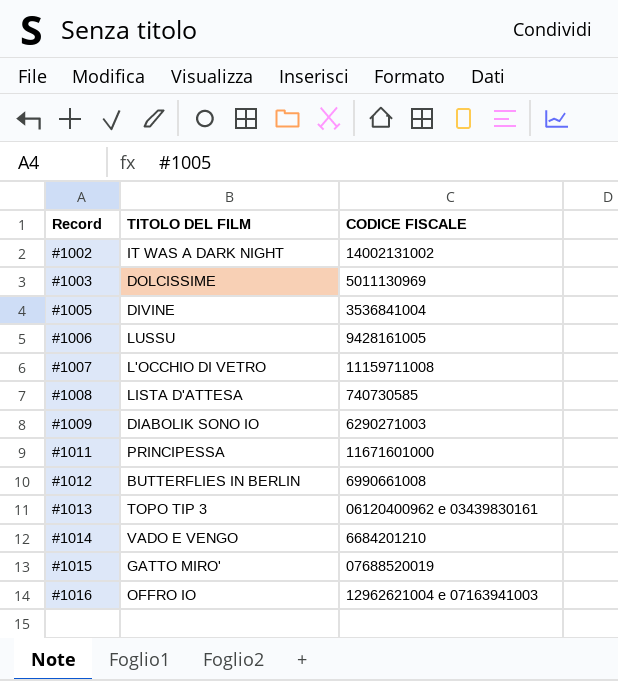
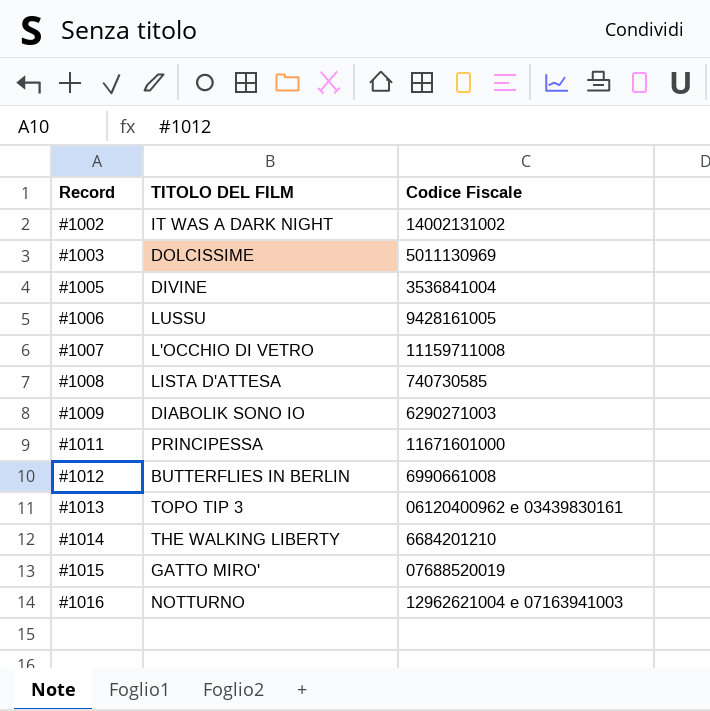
column name: CODICE FISCALE -> Codice Fiscale
#1014 | TITOLO DEL FILM: VADO E VENGO -> THE WALKING LIBERTY
#1016 | TITOLO DEL FILM: OFFRO IO -> NOTTURNO

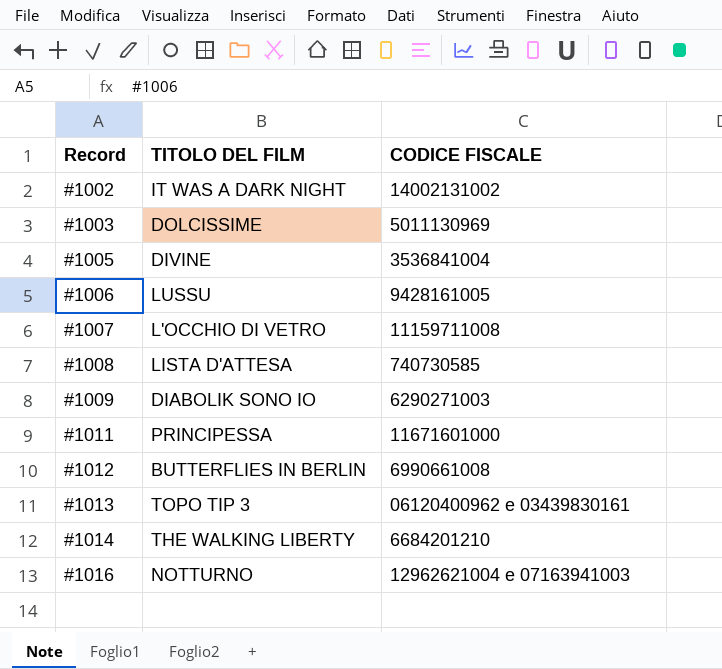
column name: Codice Fiscale -> CODICE FISCALE
row #1015: GATTO MIRO' | 07688520019 -> none

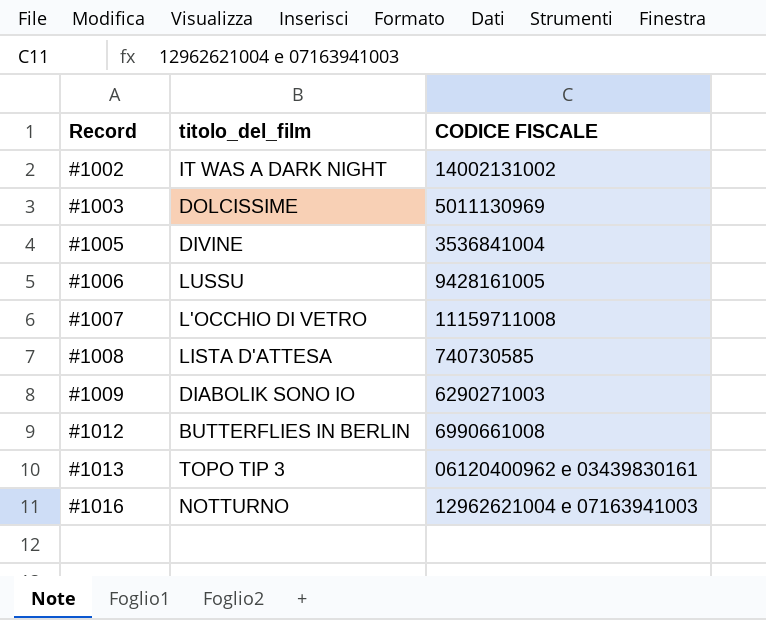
column name: TITOLO DEL FILM -> titolo_del_film
row #1011: PRINCIPESSA | 11671601000 -> none
row #1014: THE WALKING LIBERTY | 6684201210 -> none

